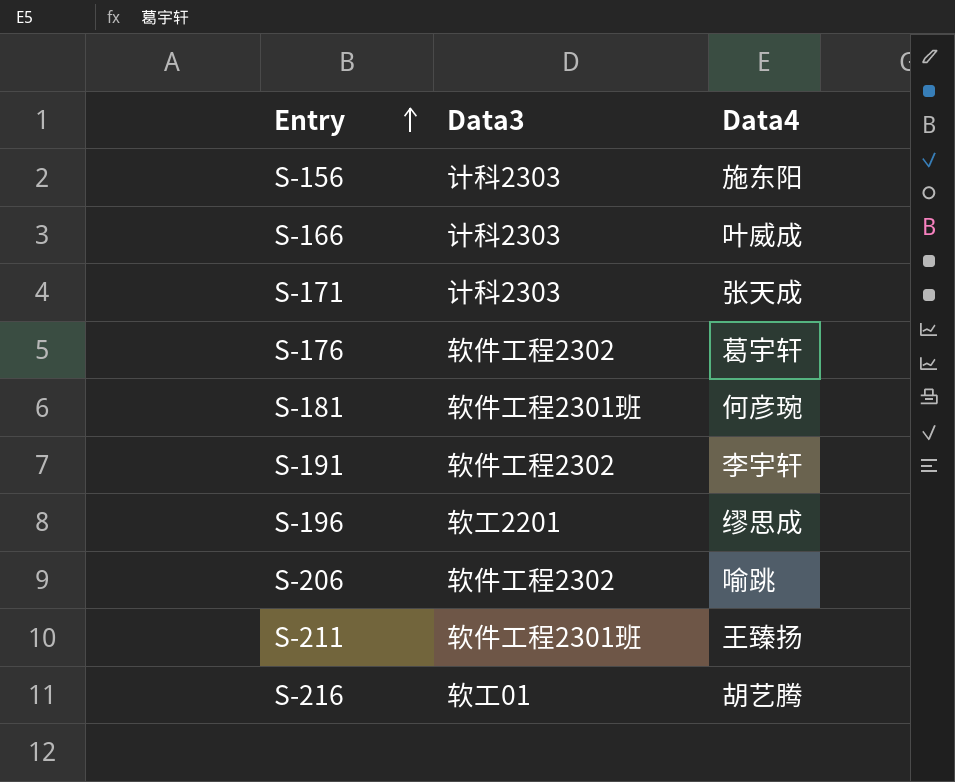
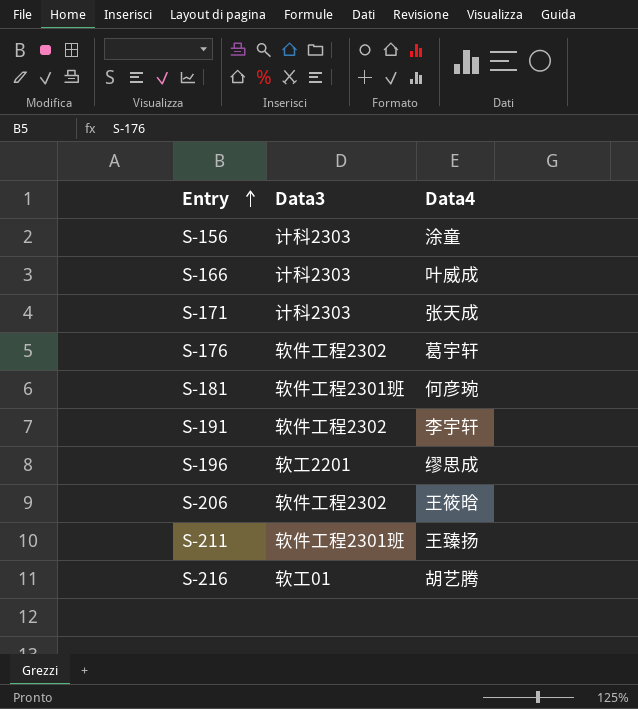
S-156 | Data4: 施东阳 -> 涂童
S-206 | Data4: 喻跳 -> 王筱晗

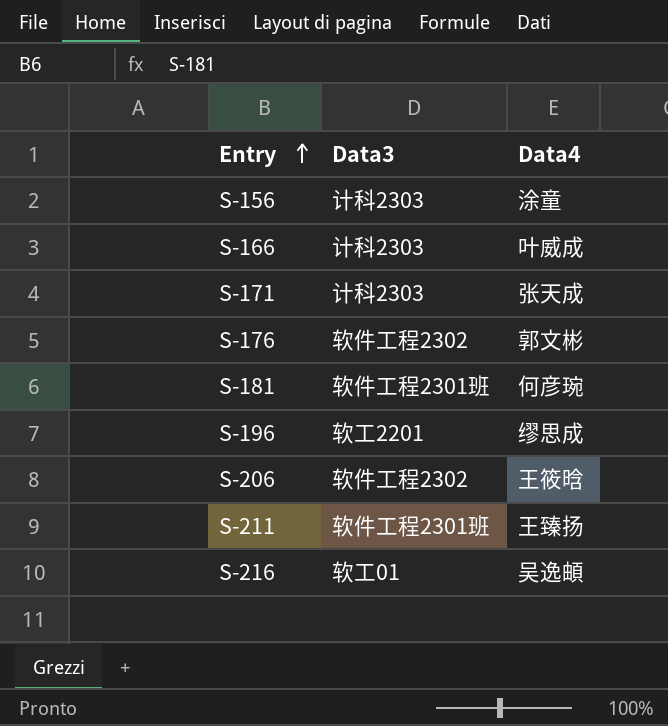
row S-191: 软件工程2302 | 李宇轩 -> none
S-176 | Data4: 葛宇轩 -> 郭文彬
S-216 | Data4: 胡艺腾 -> 吴逸頔

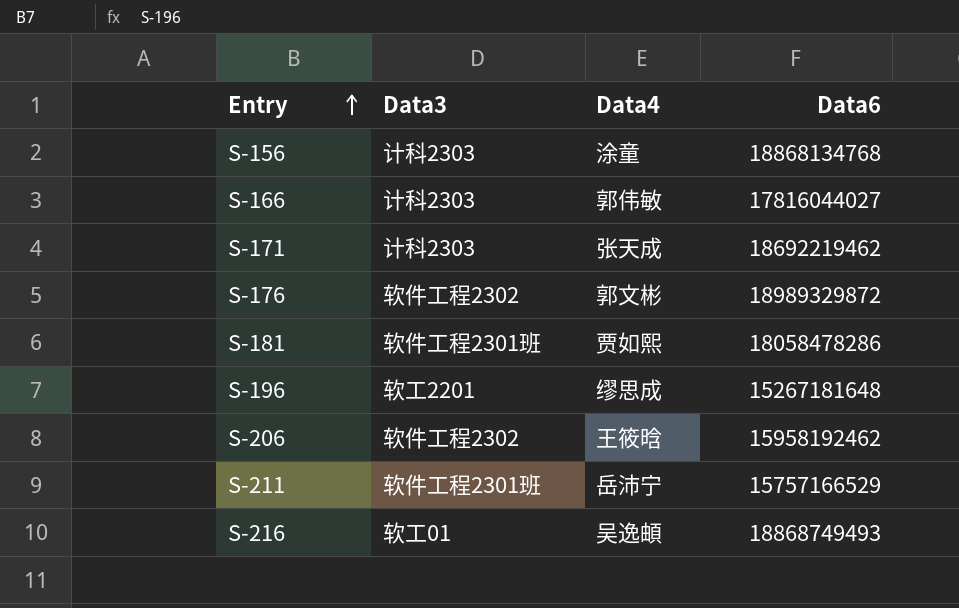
column Data6 | position: none -> 4
S-166 | Data4: 叶威成 -> 郭伟敏
S-181 | Data4: 何彦琬 -> 贾如熙
S-211 | Data4: 王臻扬 -> 岳沛宁

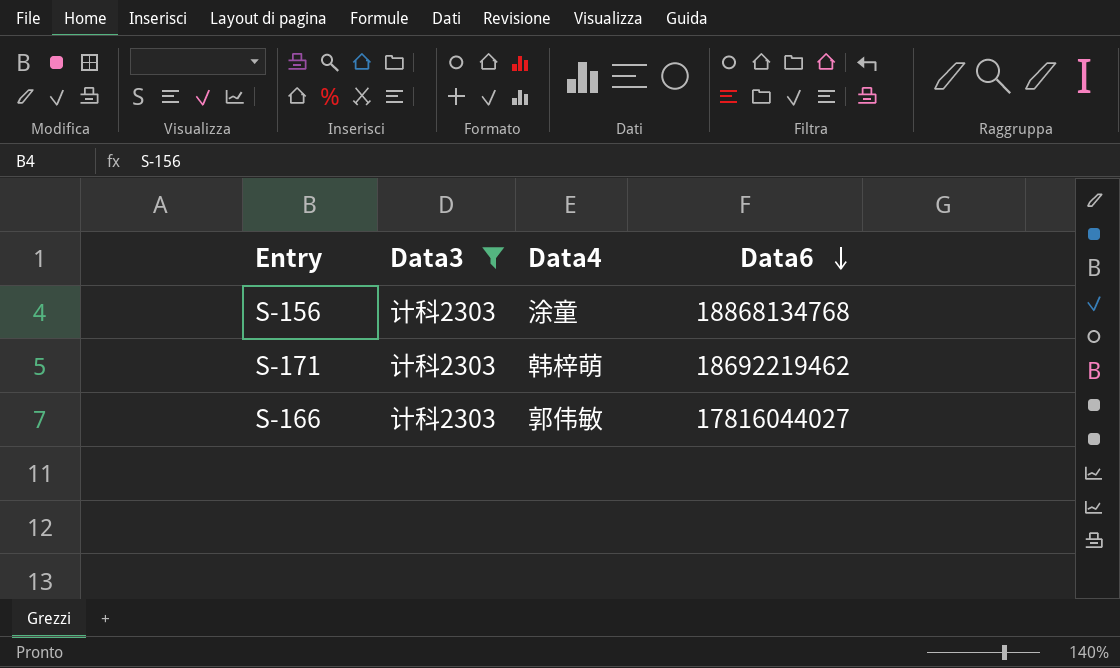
filter: none -> Data3 = 计科2303
row order: Entry ascending -> Data6 descending
S-171 | Data4: 张天成 -> 韩梓萌

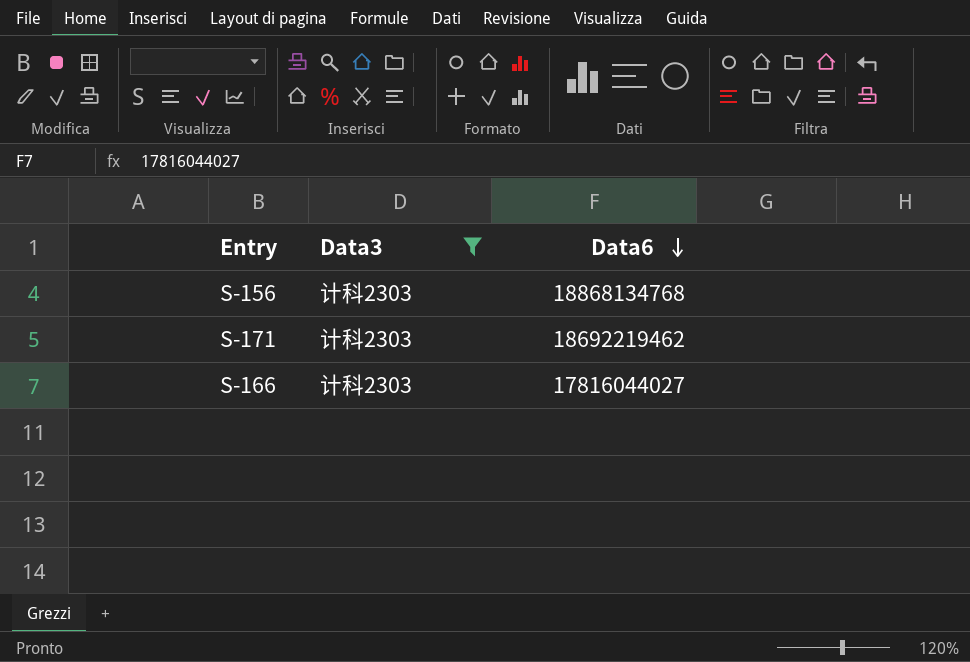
column Data4 | position: 3 -> none

